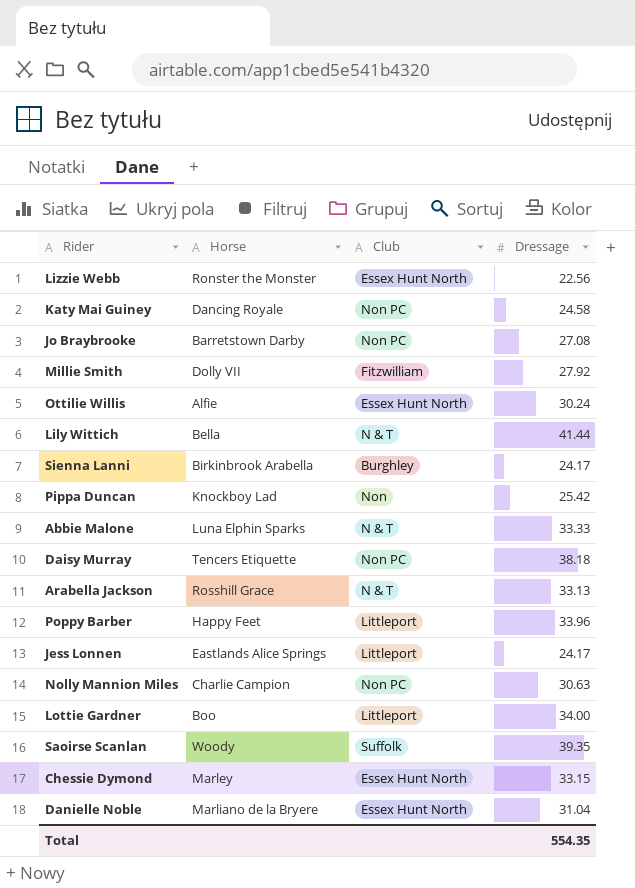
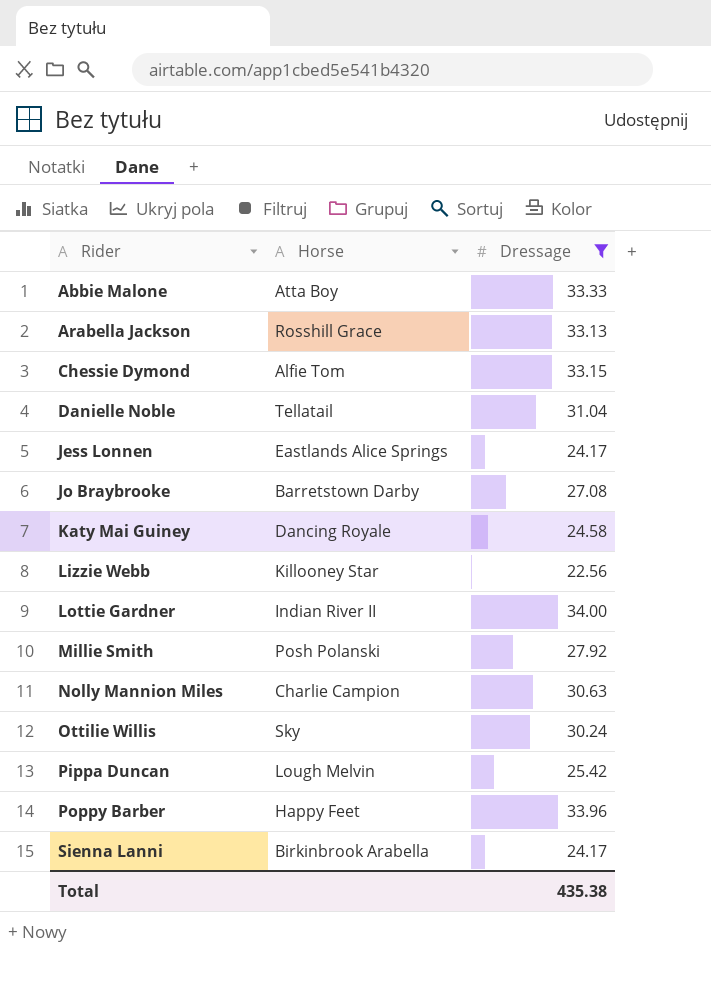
filter: none -> Dressage <= 34.00
row order: none -> Rider ascending
column Club | position: 3 -> none
Abbie Malone | Horse: Luna Elphin Sparks -> Atta Boy
Chessie Dymond | Horse: Marley -> Alfie Tom
Danielle Noble | Horse: Marliano de la Bryere -> Tellatail
Lizzie Webb | Horse: Ronster the Monster -> Killooney Star
Lottie Gardner | Horse: Boo -> Indian River II
Millie Smith | Horse: Dolly VII -> Posh Polanski
Ottilie Willis | Horse: Alfie -> Sky
Pippa Duncan | Horse: Knockboy Lad -> Lough Melvin
Total | Dressage: 554.35 -> 435.38

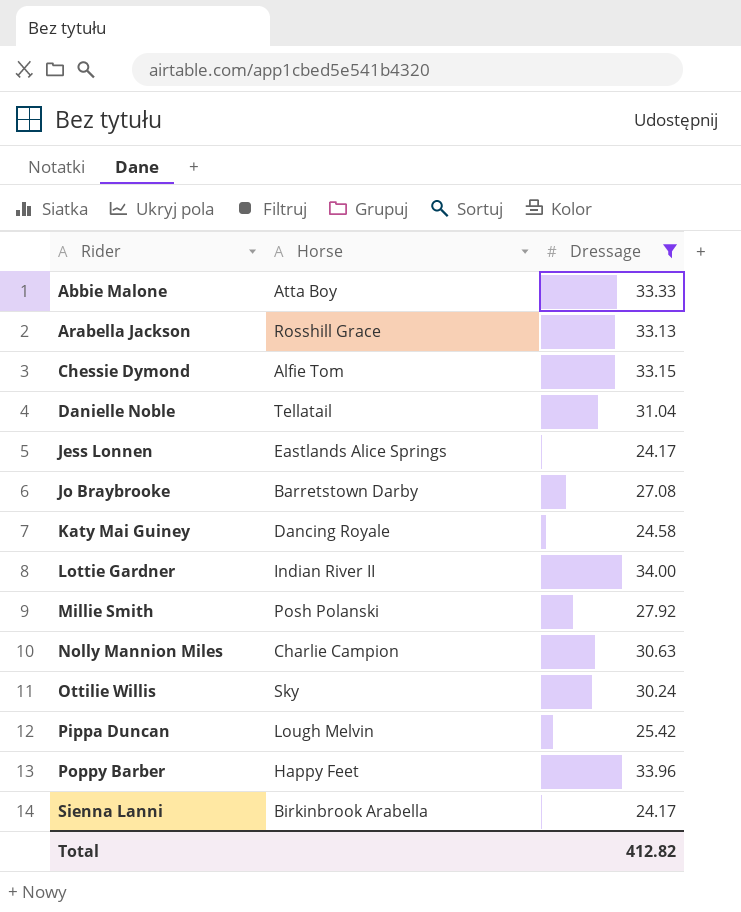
row Lizzie Webb: Killooney Star | 22.56 -> none
Total | Dressage: 435.38 -> 412.82

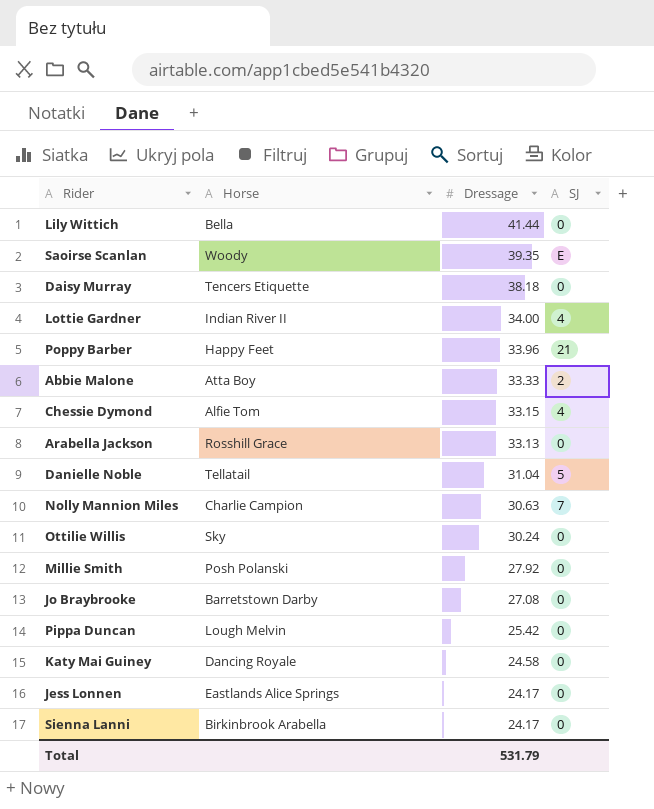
filter: Dressage <= 34.00 -> none
row order: Rider ascending -> Dressage descending
column SJ | position: none -> 4
Total | Dressage: 412.82 -> 531.79

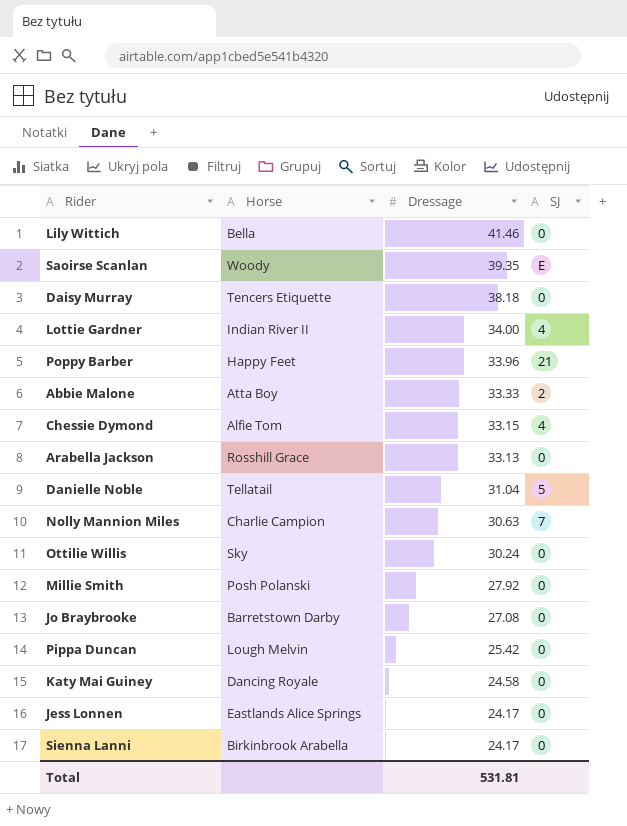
Lily Wittich | Dressage: 41.44 -> 41.46
Total | Dressage: 531.79 -> 531.81

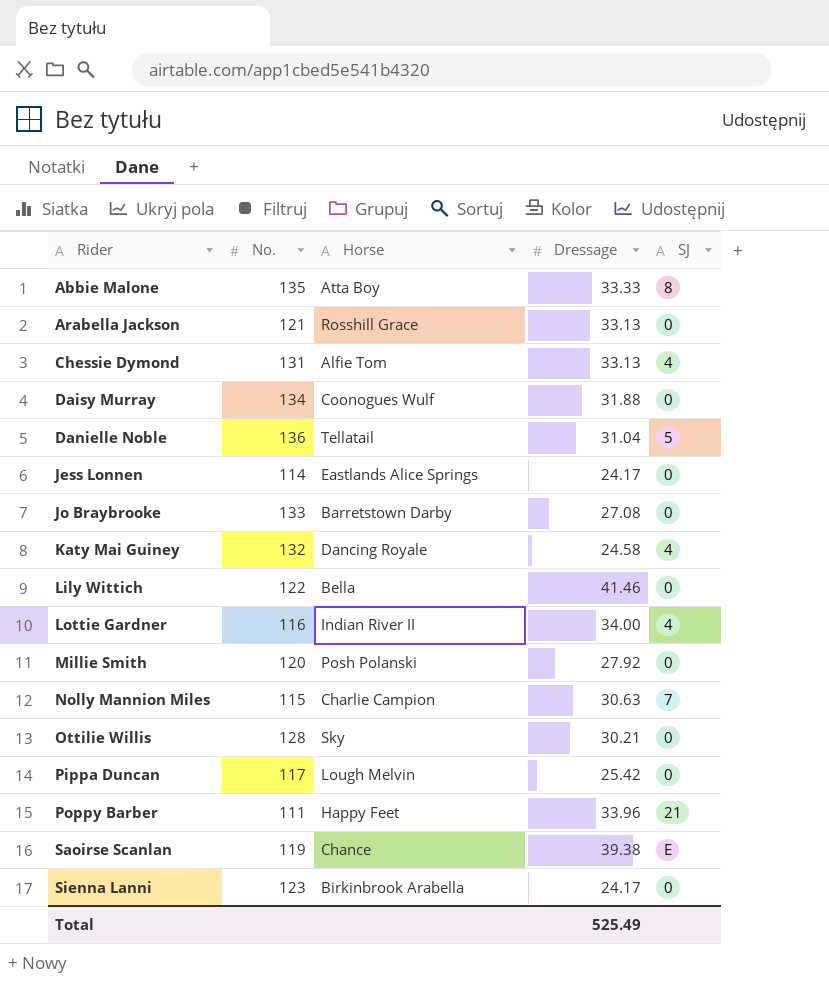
row order: Dressage descending -> Rider ascending
column No. | position: none -> 2
Abbie Malone | SJ: 2 -> 8
Chessie Dymond | Dressage: 33.15 -> 33.13
Daisy Murray | Horse: Tencers Etiquette -> Coonogues Wulf
Daisy Murray | Dressage: 38.18 -> 31.88
Katy Mai Guiney | SJ: 0 -> 4
Ottilie Willis | Dressage: 30.24 -> 30.21
Saoirse Scanlan | Horse: Woody -> Chance
Saoirse Scanlan | Dressage: 39.35 -> 39.38
Total | Dressage: 531.81 -> 525.49

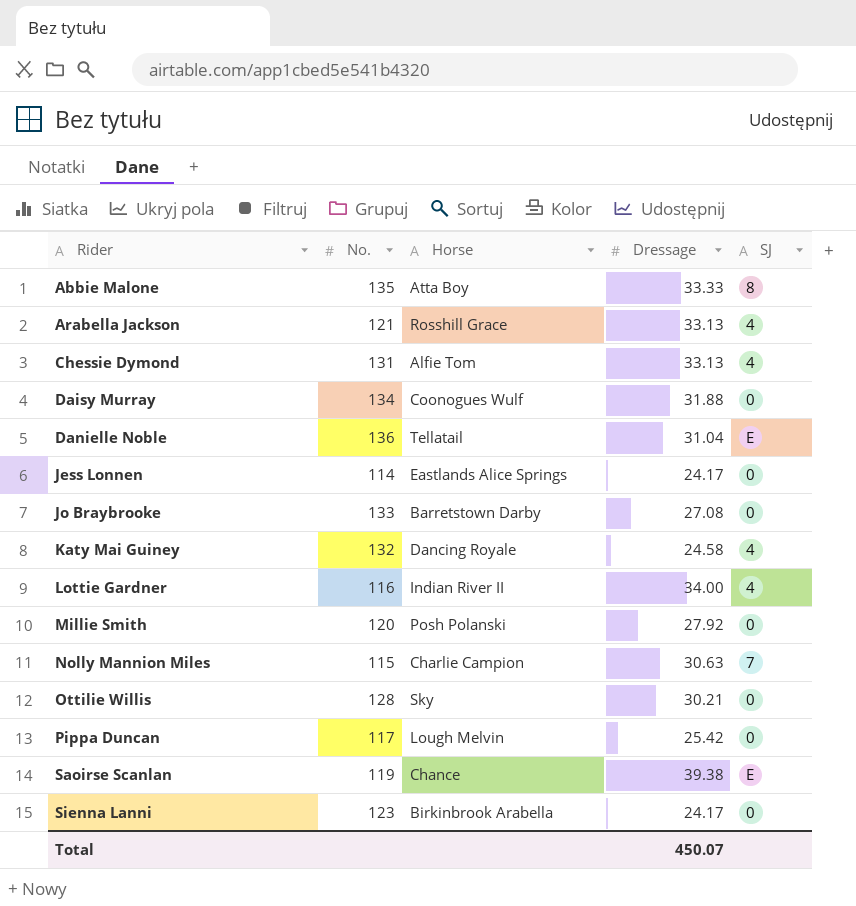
row Lily Wittich: 122 | Bella | 41.46 | 0 -> none
row Poppy Barber: 111 | Happy Feet | 33.96 | 21 -> none
Arabella Jackson | SJ: 0 -> 4
Danielle Noble | SJ: 5 -> E
Total | Dressage: 525.49 -> 450.07

